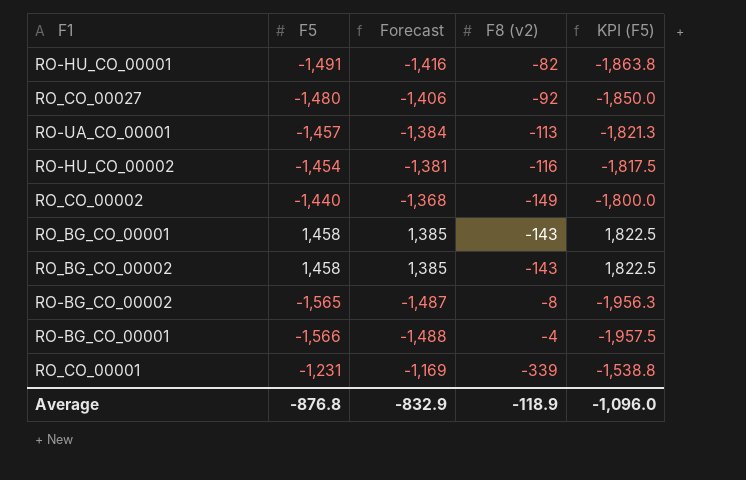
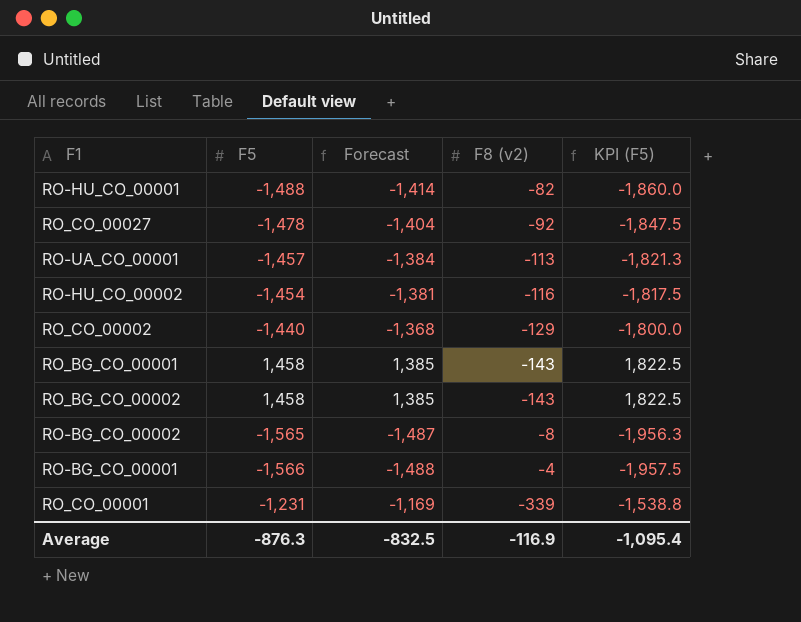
RO-HU_CO_00001 | F5: -1,491 -> -1,488
RO-HU_CO_00001 | Forecast: -1,416 -> -1,414
RO-HU_CO_00001 | KPI (F5): -1,863.8 -> -1,860.0
RO_CO_00027 | F5: -1,480 -> -1,478
RO_CO_00027 | Forecast: -1,406 -> -1,404
RO_CO_00027 | KPI (F5): -1,850.0 -> -1,847.5
RO_CO_00002 | F8 (v2): -149 -> -129
Average | F5: -876.8 -> -876.3
Average | Forecast: -832.9 -> -832.5
Average | F8 (v2): -118.9 -> -116.9
Average | KPI (F5): -1,096.0 -> -1,095.4

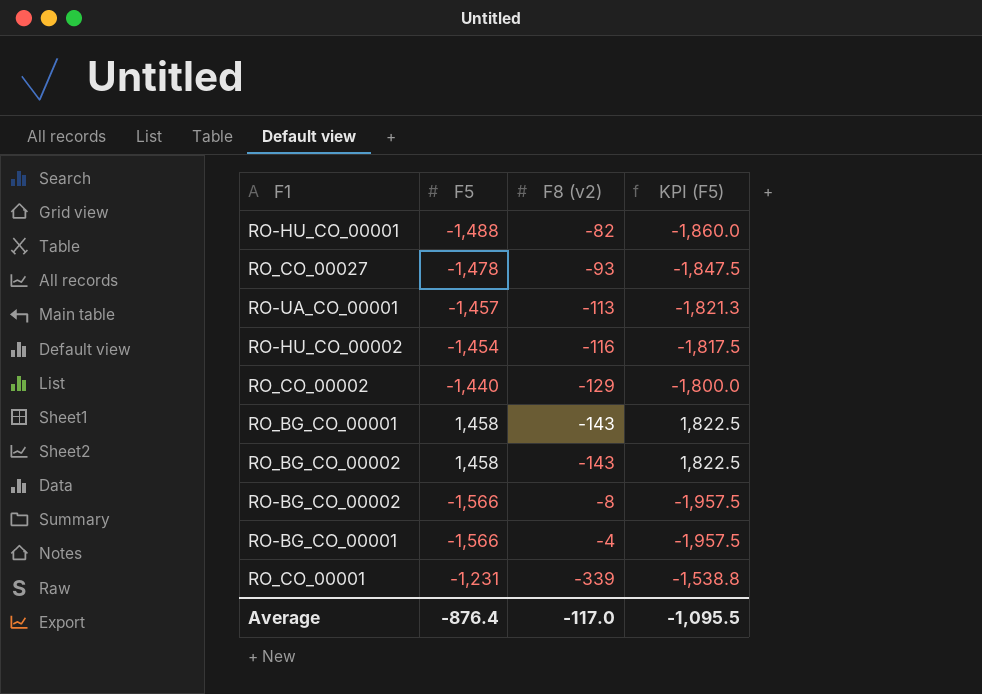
column Forecast | formula: [F5] * 0.95 -> none
RO_CO_00027 | F8 (v2): -92 -> -93
RO-BG_CO_00002 | F5: -1,565 -> -1,566
RO-BG_CO_00002 | KPI (F5): -1,956.3 -> -1,957.5
Average | F5: -876.3 -> -876.4
Average | F8 (v2): -116.9 -> -117.0
Average | KPI (F5): -1,095.4 -> -1,095.5

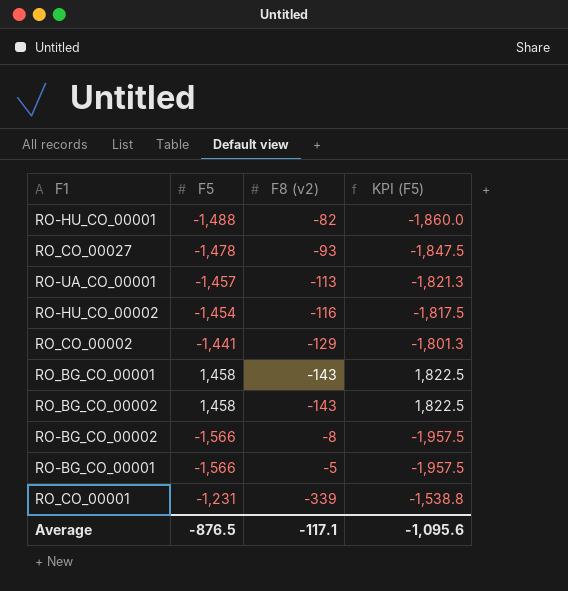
RO_CO_00002 | F5: -1,440 -> -1,441
RO_CO_00002 | KPI (F5): -1,800.0 -> -1,801.3
RO-BG_CO_00001 | F8 (v2): -4 -> -5
Average | F5: -876.4 -> -876.5
Average | F8 (v2): -117.0 -> -117.1
Average | KPI (F5): -1,095.5 -> -1,095.6

